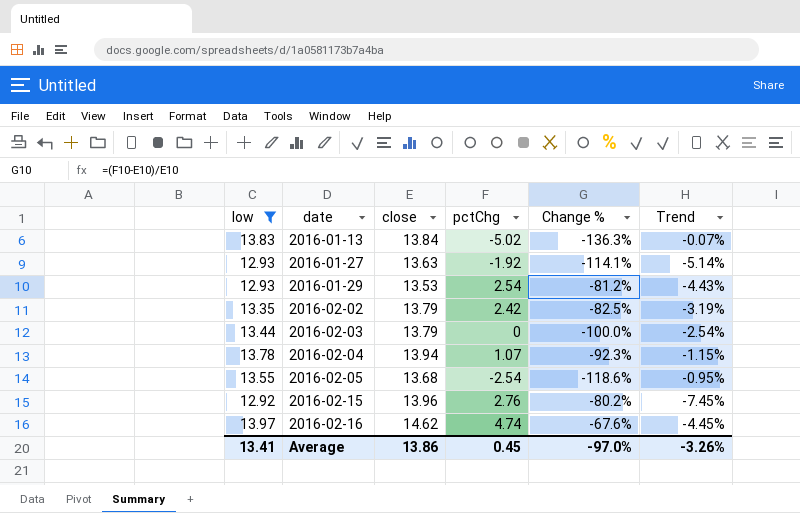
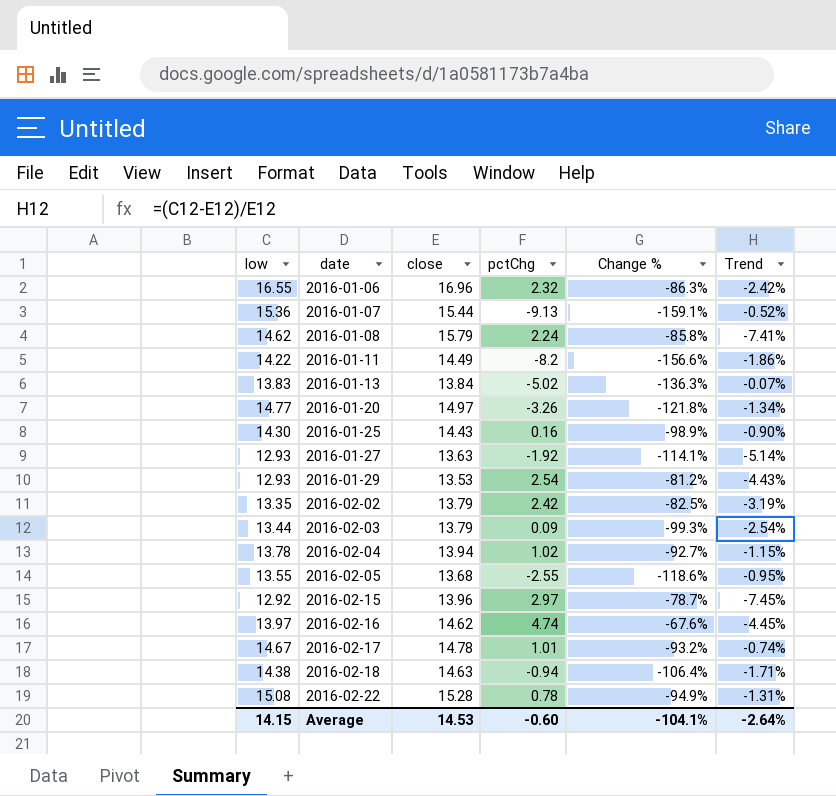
filter: low <= 13.97 -> none
2016-02-03 | pctChg: 0 -> 0.09
2016-02-03 | Change %: -100.0% -> -99.3%
2016-02-04 | pctChg: 1.07 -> 1.02
2016-02-04 | Change %: -92.3% -> -92.7%
2016-02-05 | pctChg: -2.54 -> -2.55
2016-02-15 | pctChg: 2.76 -> 2.97
2016-02-15 | Change %: -80.2% -> -78.7%
Average | low: 13.41 -> 14.15
Average | close: 13.86 -> 14.53
Average | pctChg: 0.45 -> -0.60
Average | Change %: -97.0% -> -104.1%
Average | Trend: -3.26% -> -2.64%

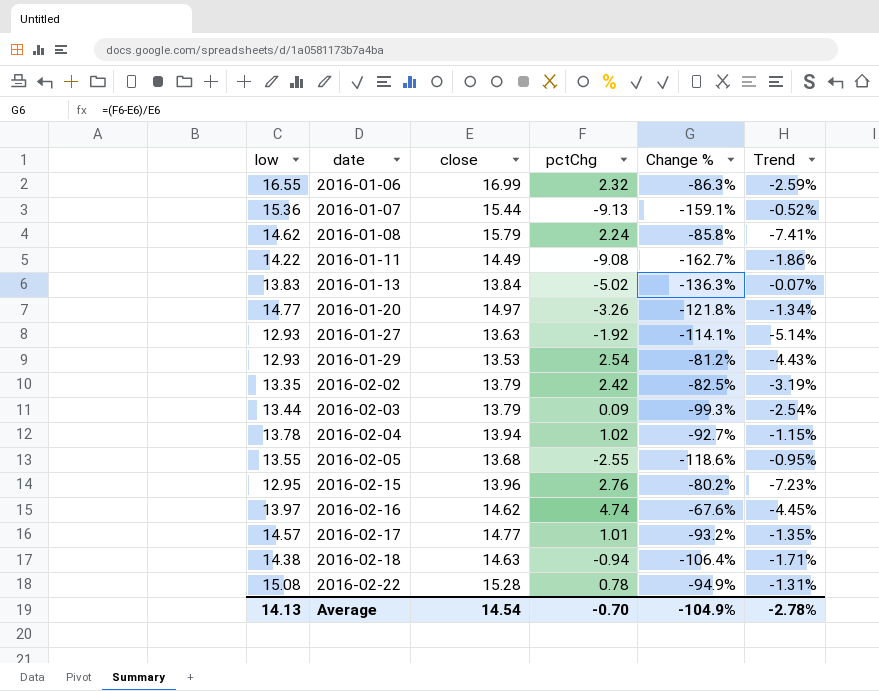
row 2016-01-25: 14.30 | 14.43 | 0.16 | -98.9% | -0.90% -> none
2016-01-06 | close: 16.96 -> 16.99
2016-01-06 | Trend: -2.42% -> -2.59%
2016-01-11 | pctChg: -8.2 -> -9.08
2016-01-11 | Change %: -156.6% -> -162.7%
2016-02-15 | low: 12.92 -> 12.95
2016-02-15 | pctChg: 2.97 -> 2.76
2016-02-15 | Change %: -78.7% -> -80.2%
2016-02-15 | Trend: -7.45% -> -7.23%
2016-02-17 | low: 14.67 -> 14.57
2016-02-17 | close: 14.78 -> 14.77
2016-02-17 | Trend: -0.74% -> -1.35%
Average | low: 14.15 -> 14.13
Average | close: 14.53 -> 14.54
Average | pctChg: -0.60 -> -0.70
Average | Change %: -104.1% -> -104.9%
Average | Trend: -2.64% -> -2.78%

